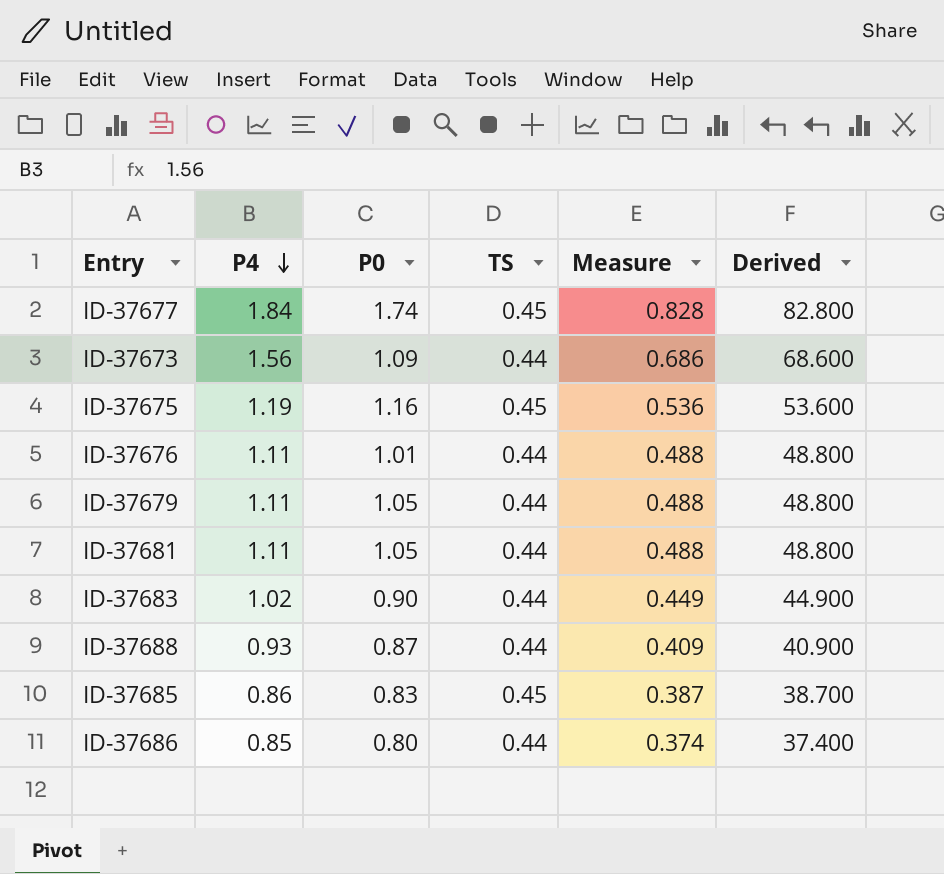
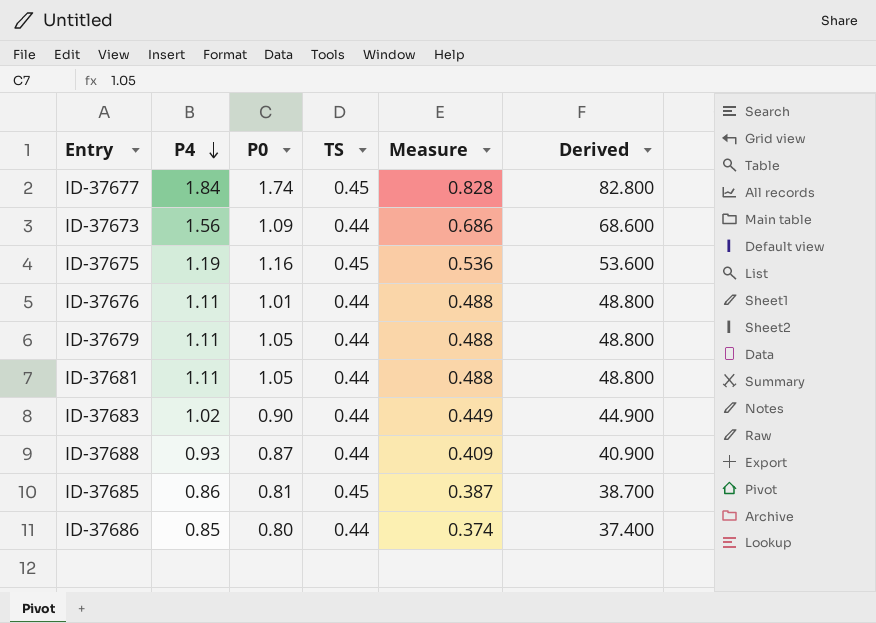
ID-37685 | P0: 0.83 -> 0.81

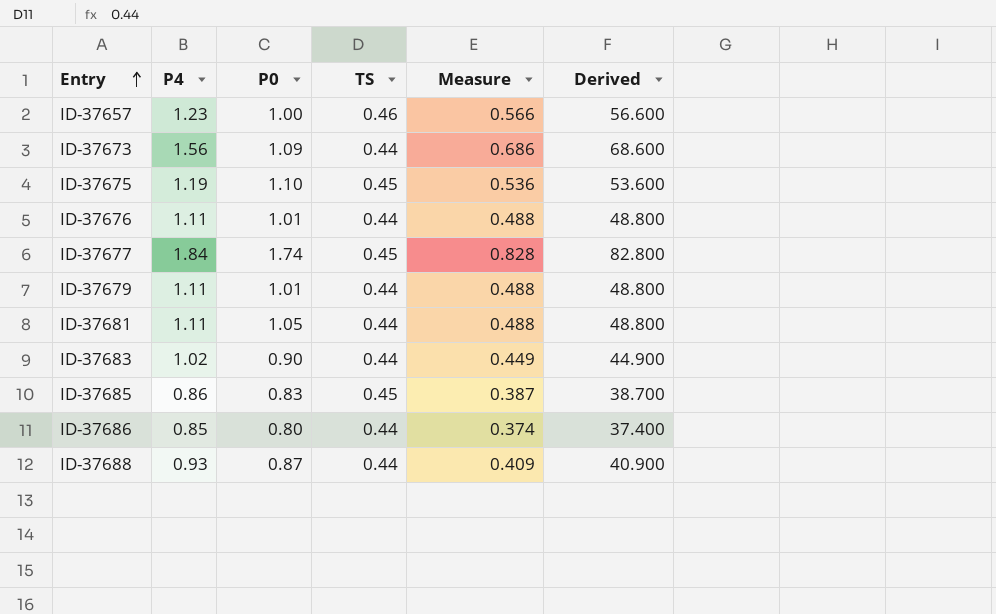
row order: P4 descending -> Entry ascending
row ID-37657: none -> 1.23 | 1.00 | 0.46 | 0.566 | 56.600
ID-37675 | P0: 1.16 -> 1.10
ID-37679 | P0: 1.05 -> 1.01
ID-37685 | P0: 0.81 -> 0.83

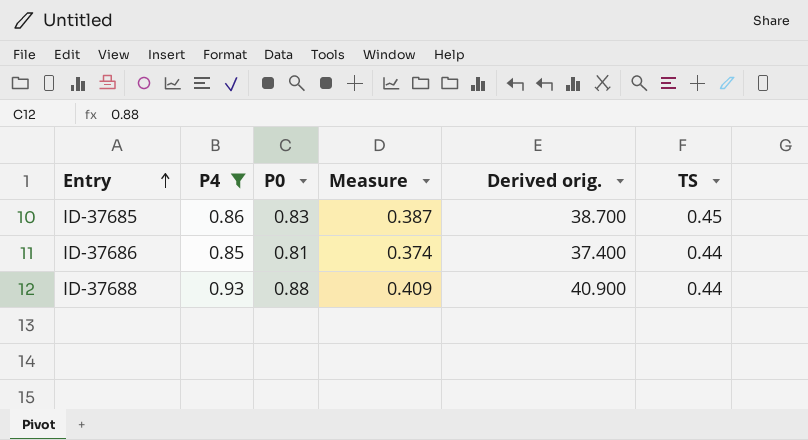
filter: none -> P4 <= 0.93
column name: Derived -> Derived orig.
column TS | position: 4 -> 6
ID-37686 | P0: 0.80 -> 0.81
ID-37688 | P0: 0.87 -> 0.88

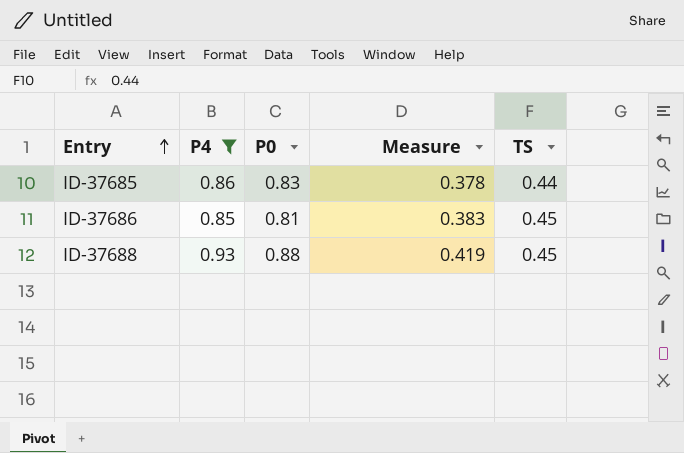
column Derived orig. | formula: [Measure] * 100 -> none
ID-37685 | Measure: 0.387 -> 0.378
ID-37685 | TS: 0.45 -> 0.44
ID-37686 | Measure: 0.374 -> 0.383
ID-37686 | TS: 0.44 -> 0.45
ID-37688 | Measure: 0.409 -> 0.419
ID-37688 | TS: 0.44 -> 0.45

